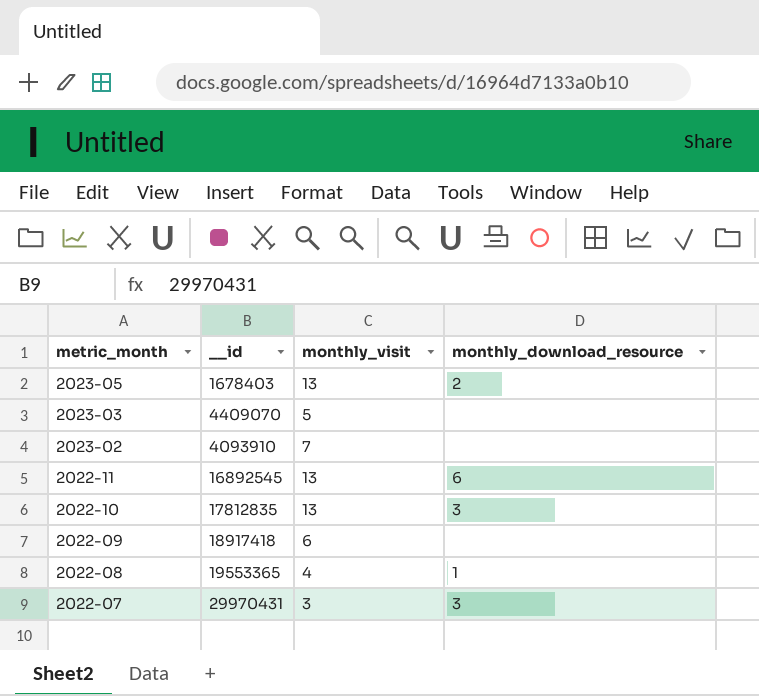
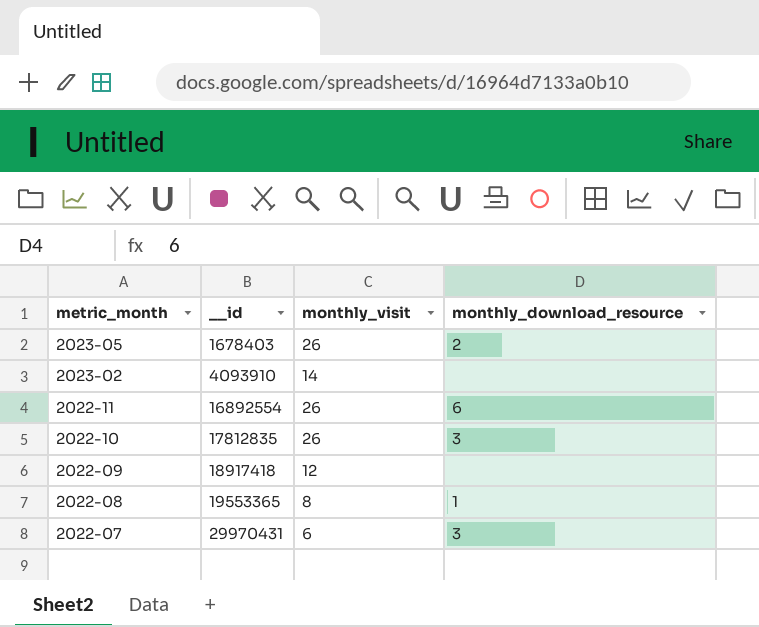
row 2023-03: 4409070 | 5 | none -> none
2023-05 | monthly_visit: 13 -> 26
2023-02 | monthly_visit: 7 -> 14
2022-11 | __id: 16892545 -> 16892554
2022-11 | monthly_visit: 13 -> 26
2022-10 | monthly_visit: 13 -> 26
2022-09 | monthly_visit: 6 -> 12
2022-08 | monthly_visit: 4 -> 8
2022-07 | monthly_visit: 3 -> 6

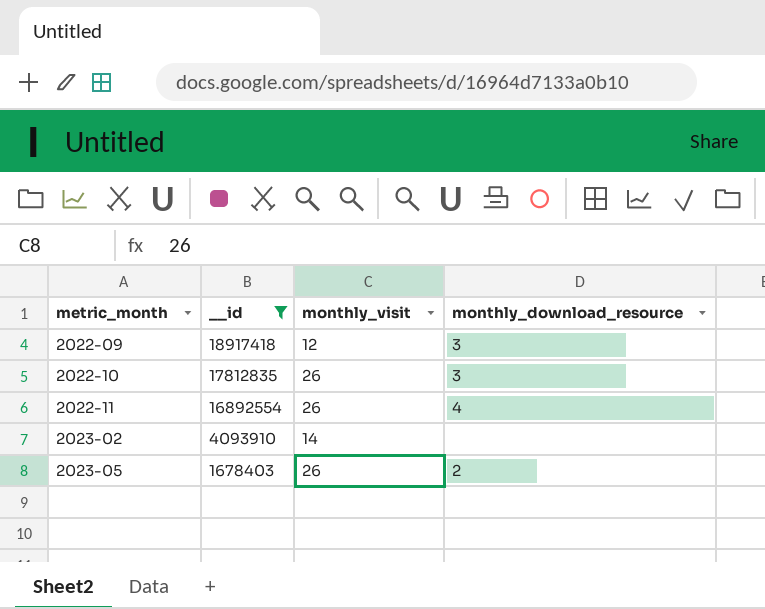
filter: none -> __id <= 18917418
row order: metric_month descending -> metric_month ascending
2022-09 | monthly_download_resource: none -> 3
2022-11 | monthly_download_resource: 6 -> 4

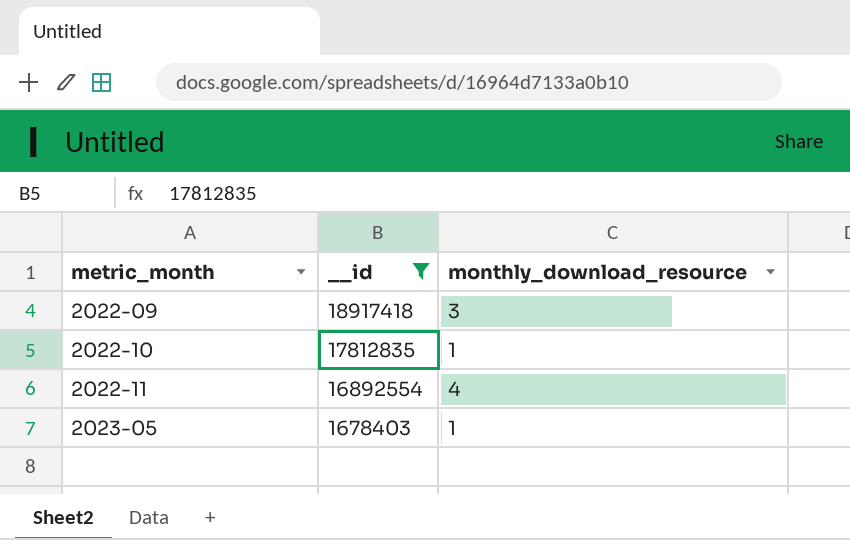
column monthly_visit | position: 3 -> none
row 2023-02: 4093910 | 14 | none -> none
2022-10 | monthly_download_resource: 3 -> 1
2023-05 | monthly_download_resource: 2 -> 1

